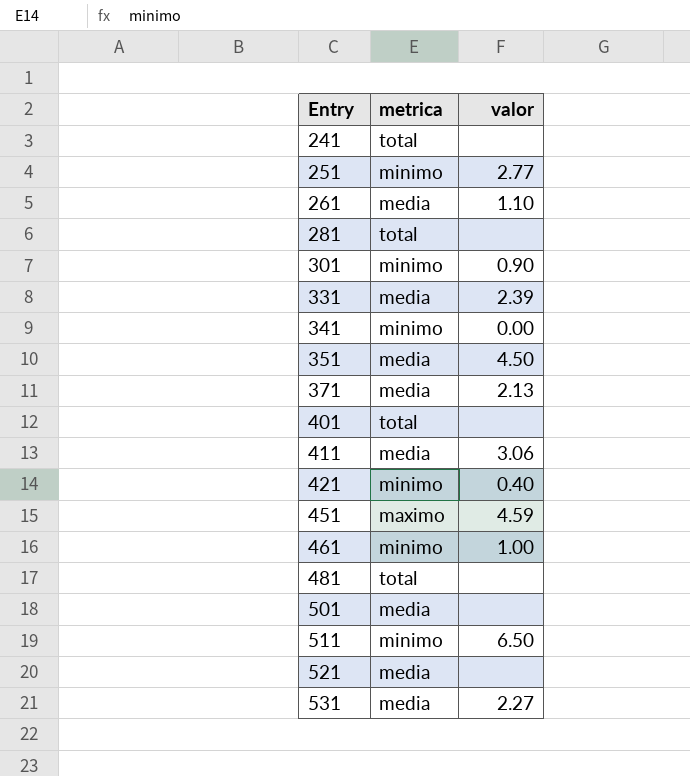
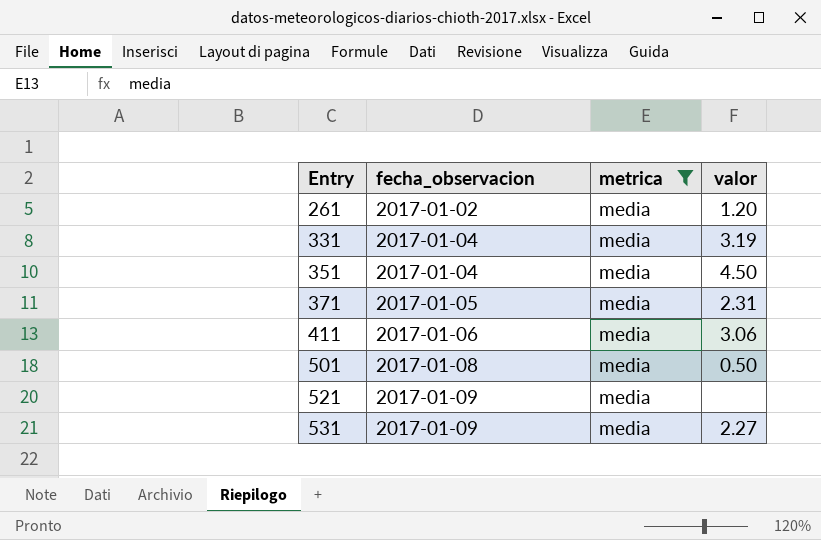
filter: none -> metrica = media
column fecha_observacion | position: none -> 2
261 | valor: 1.10 -> 1.20
331 | valor: 2.39 -> 3.19
371 | valor: 2.13 -> 2.31
501 | valor: none -> 0.50

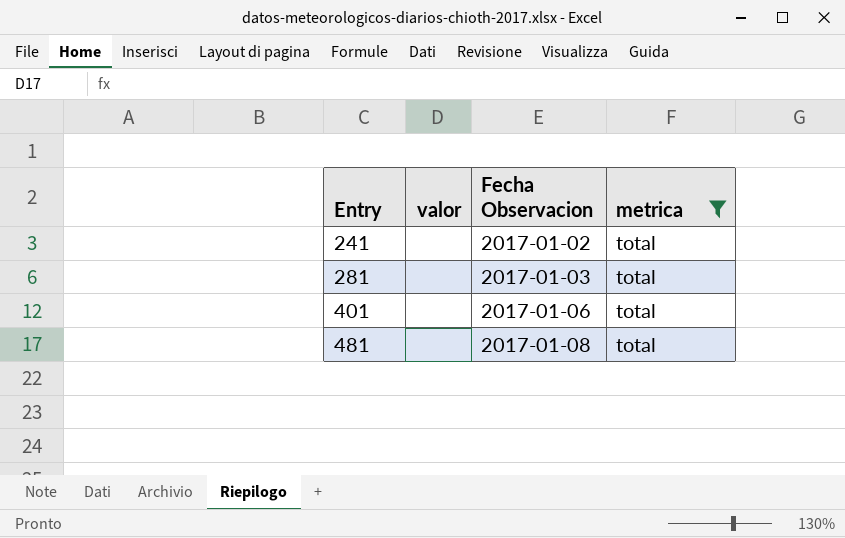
filter: metrica = media -> metrica = total
column valor | position: 4 -> 2
column name: fecha_observacion -> Fecha Observacion

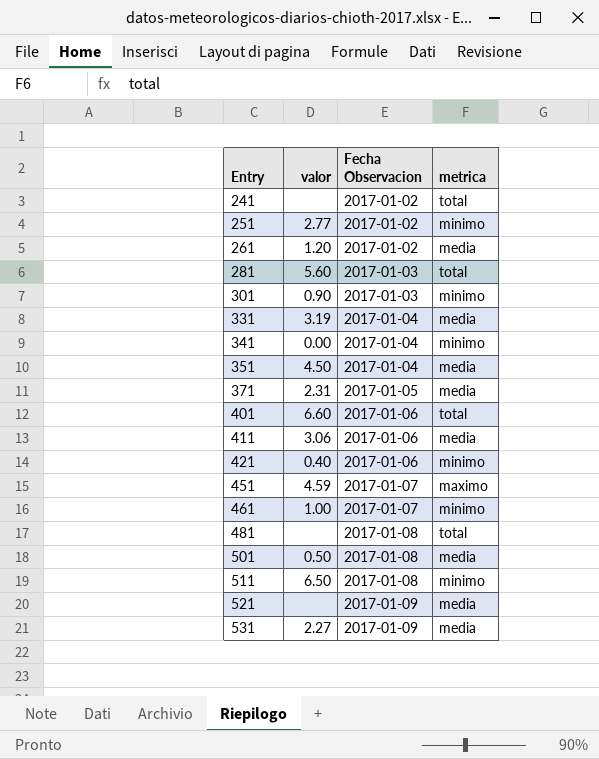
filter: metrica = total -> none
281 | valor: none -> 5.60
401 | valor: none -> 6.60

